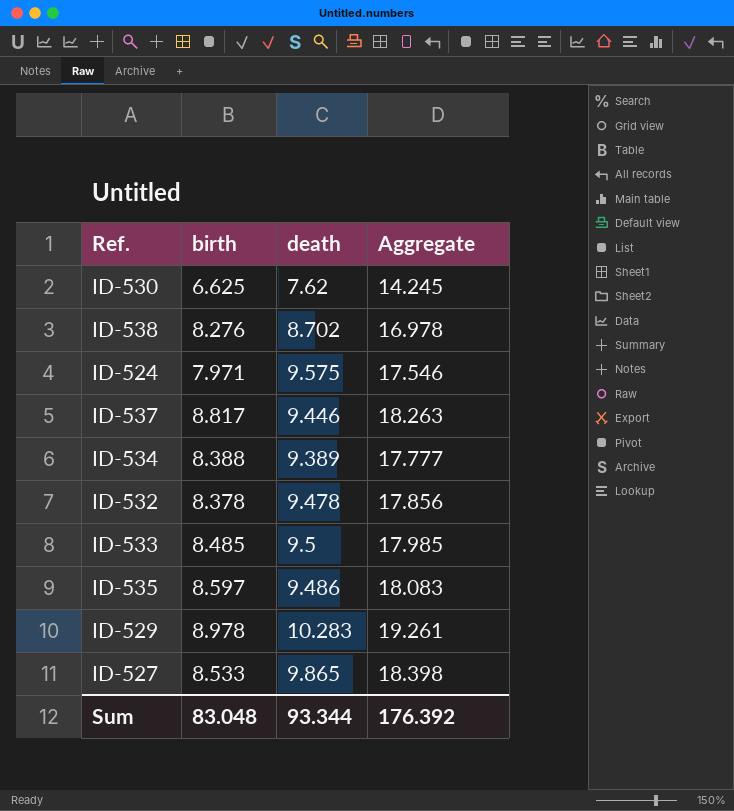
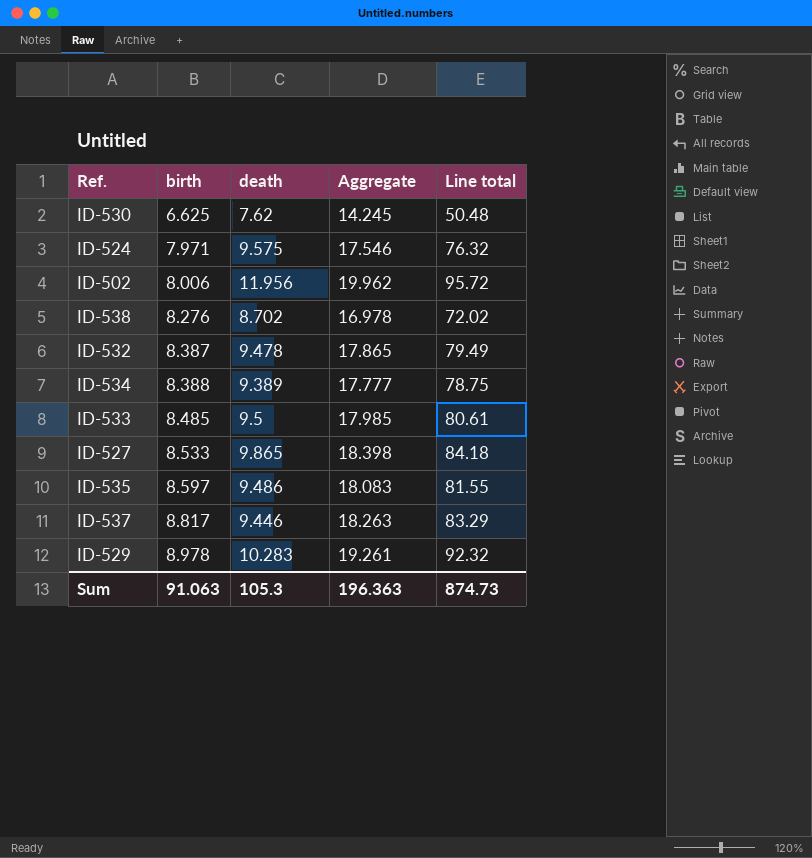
row order: none -> birth ascending
column Line total | formula: none -> [birth] * [death]
row ID-502: none -> 8.006 | 11.956 | 19.962 | 95.72
ID-532 | birth: 8.378 -> 8.387
ID-532 | Aggregate: 17.856 -> 17.865
Sum | birth: 83.048 -> 91.063
Sum | death: 93.344 -> 105.3
Sum | Aggregate: 176.392 -> 196.363

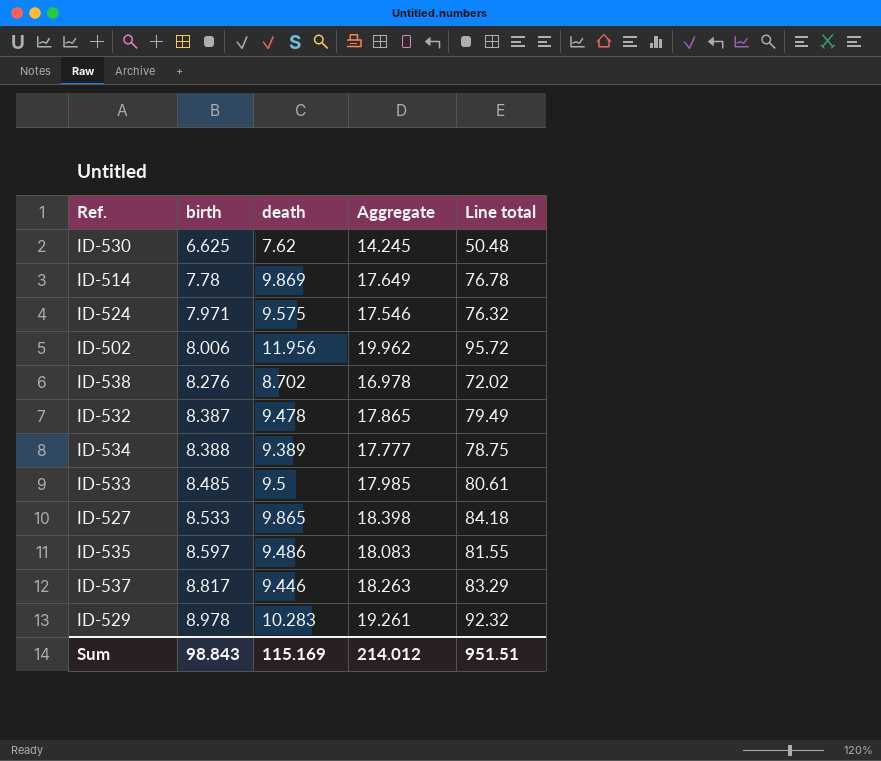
row ID-514: none -> 7.78 | 9.869 | 17.649 | 76.78
Sum | birth: 91.063 -> 98.843
Sum | death: 105.3 -> 115.169
Sum | Aggregate: 196.363 -> 214.012
Sum | Line total: 874.73 -> 951.51

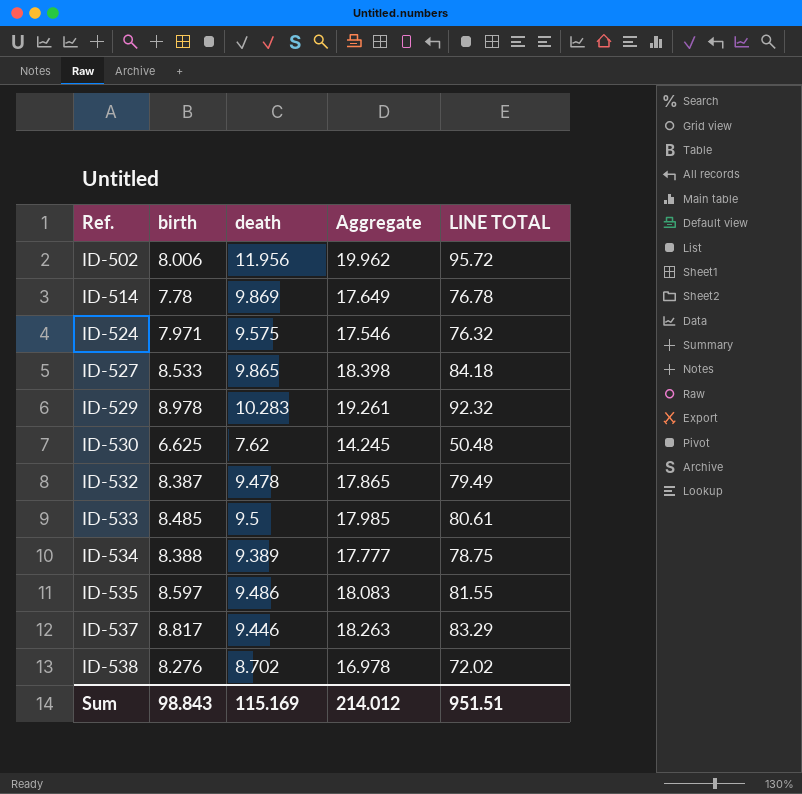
row order: birth ascending -> Ref. ascending
column name: Line total -> LINE TOTAL

